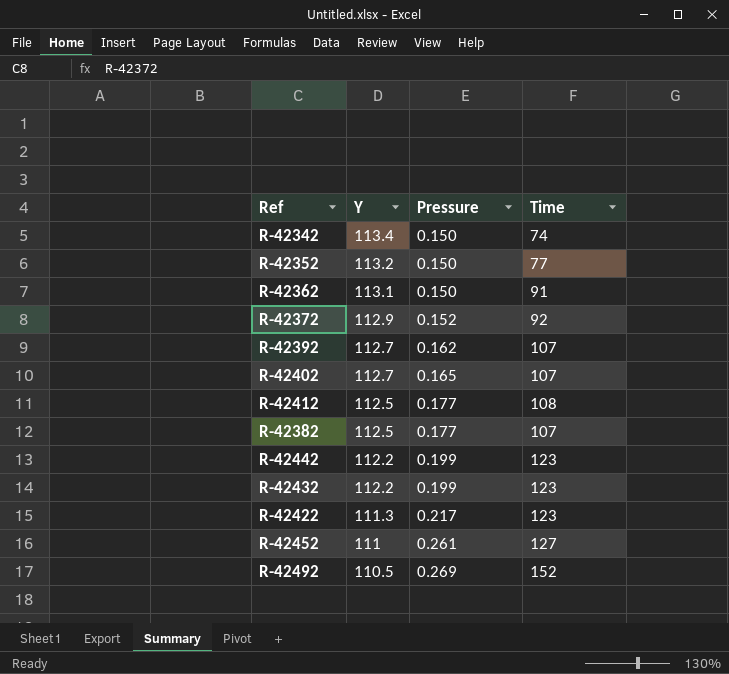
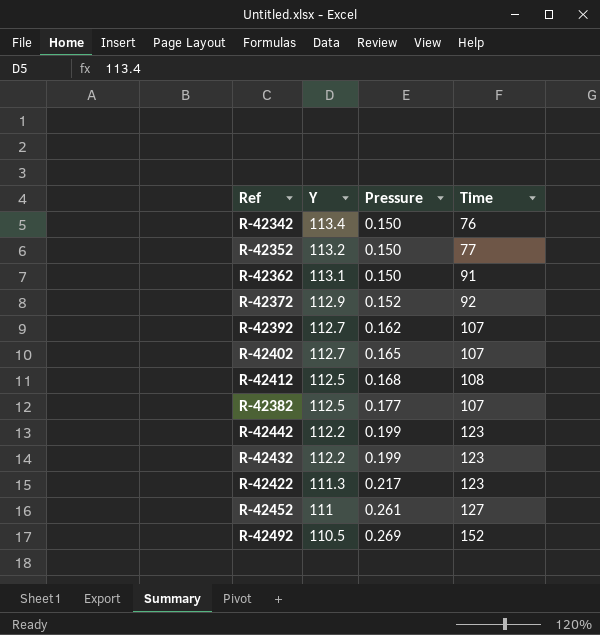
R-42342 | Time: 74 -> 76
R-42412 | Pressure: 0.177 -> 0.168

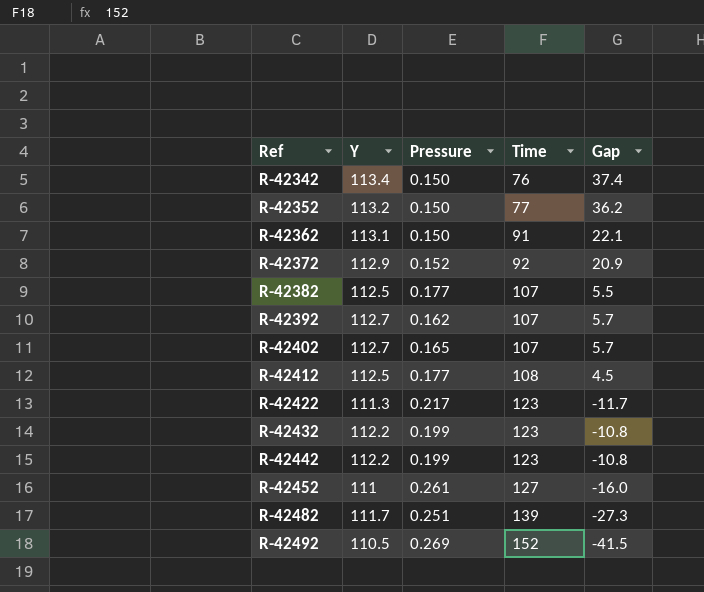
row order: Y descending -> Ref ascending
column Gap | formula: none -> [Y] - [Time]
R-42412 | Pressure: 0.168 -> 0.177
row R-42482: none -> 111.7 | 0.251 | 139 | -27.3

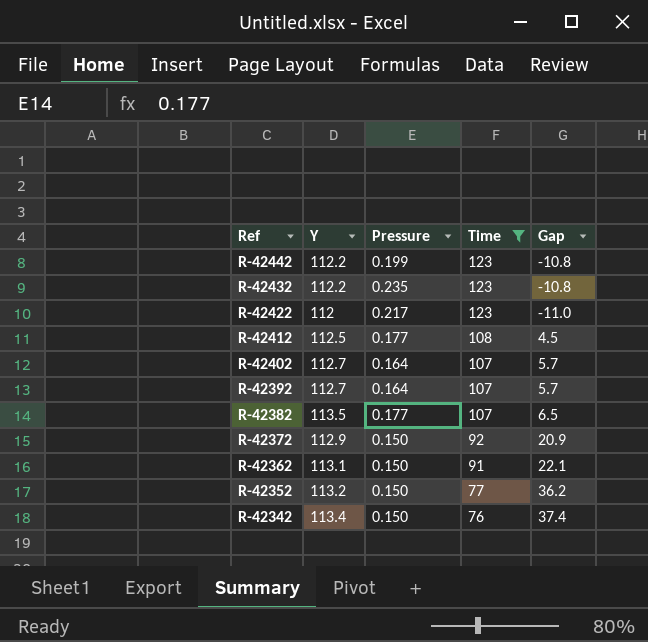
filter: none -> Time <= 123
row order: Ref ascending -> Ref descending
R-42432 | Pressure: 0.199 -> 0.235
R-42422 | Y: 111.3 -> 112
R-42422 | Gap: -11.7 -> -11.0
R-42402 | Pressure: 0.165 -> 0.164
R-42392 | Pressure: 0.162 -> 0.164
R-42382 | Y: 112.5 -> 113.5
R-42382 | Gap: 5.5 -> 6.5
R-42372 | Pressure: 0.152 -> 0.150

